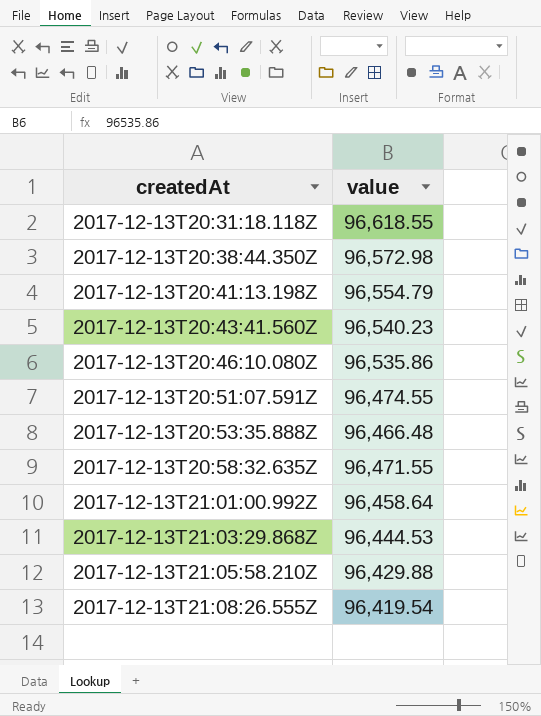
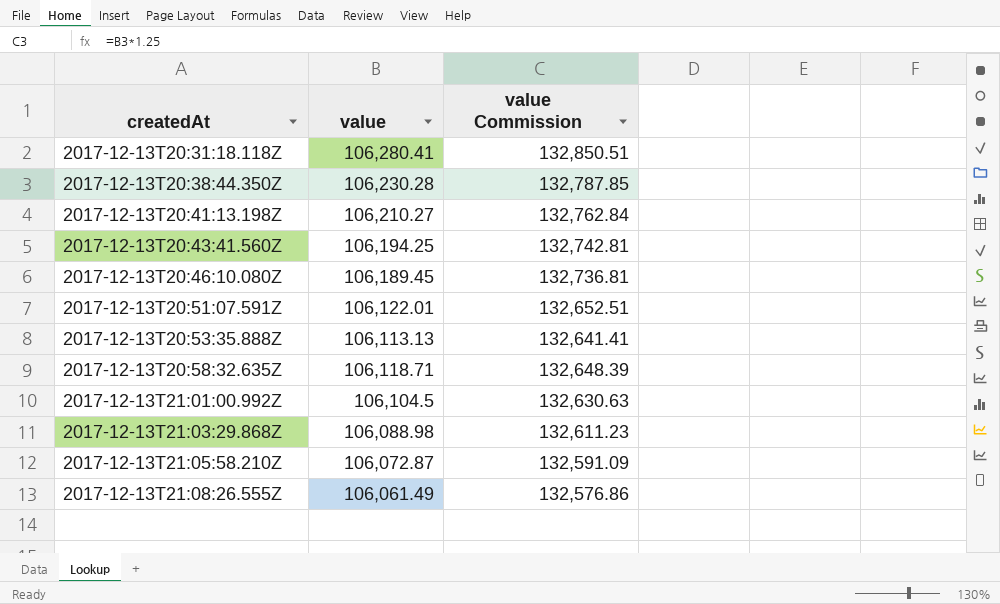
column value Commission | formula: none -> [value] * 1.25
2017-12-13T20:31:18.118Z | value: 96,618.55 -> 106,280.41
2017-12-13T20:38:44.350Z | value: 96,572.98 -> 106,230.28
2017-12-13T20:41:13.198Z | value: 96,554.79 -> 106,210.27
2017-12-13T20:43:41.560Z | value: 96,540.23 -> 106,194.25
2017-12-13T20:46:10.080Z | value: 96,535.86 -> 106,189.45
2017-12-13T20:51:07.591Z | value: 96,474.55 -> 106,122.01
2017-12-13T20:53:35.888Z | value: 96,466.48 -> 106,113.13
2017-12-13T20:58:32.635Z | value: 96,471.55 -> 106,118.71
2017-12-13T21:01:00.992Z | value: 96,458.64 -> 106,104.5
2017-12-13T21:03:29.868Z | value: 96,444.53 -> 106,088.98
2017-12-13T21:05:58.210Z | value: 96,429.88 -> 106,072.87
2017-12-13T21:08:26.555Z | value: 96,419.54 -> 106,061.49

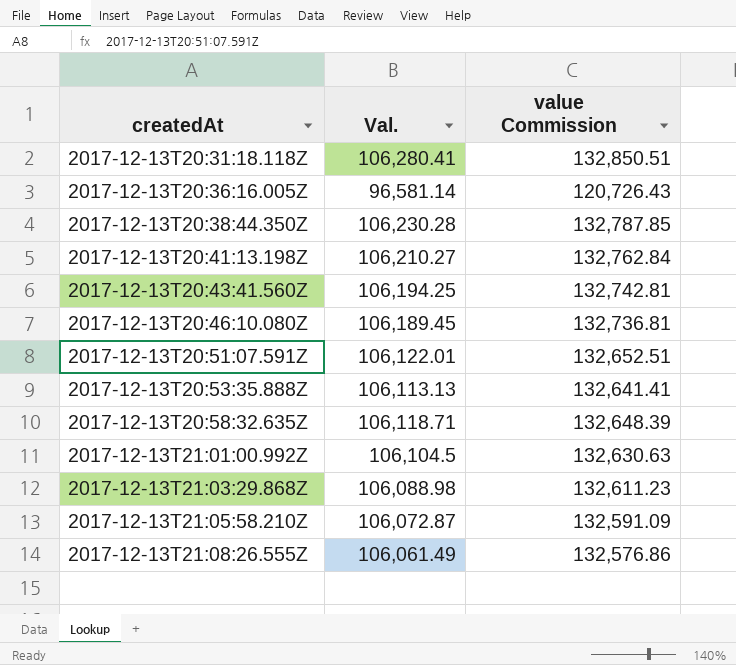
column name: value -> Val.
row 2017-12-13T20:36:16.005Z: none -> 96,581.14 | 120,726.43

